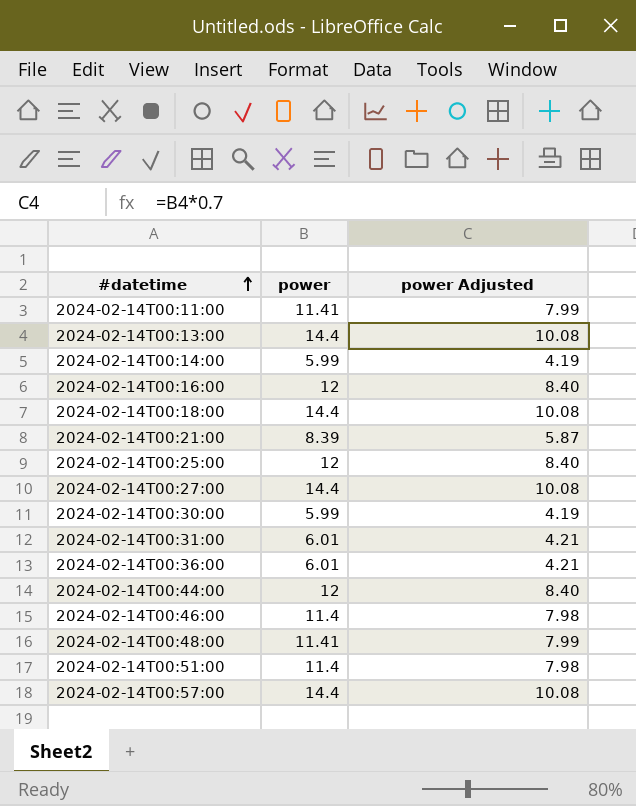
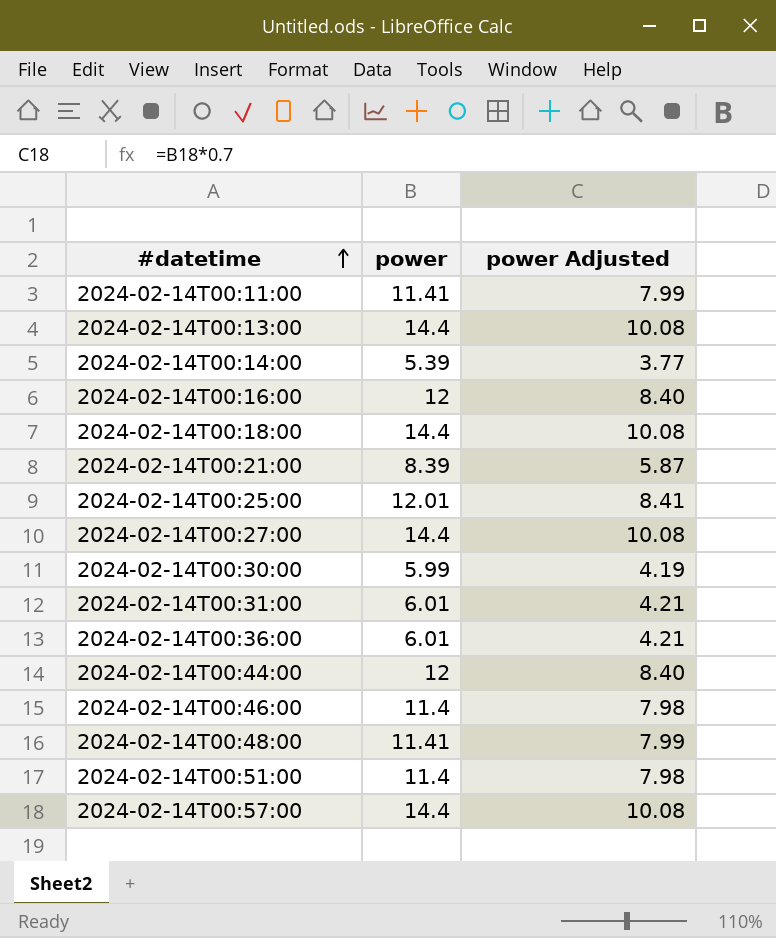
2024-02-14T00:14:00 | power: 5.99 -> 5.39
2024-02-14T00:14:00 | power Adjusted: 4.19 -> 3.77
2024-02-14T00:25:00 | power: 12 -> 12.01
2024-02-14T00:25:00 | power Adjusted: 8.40 -> 8.41

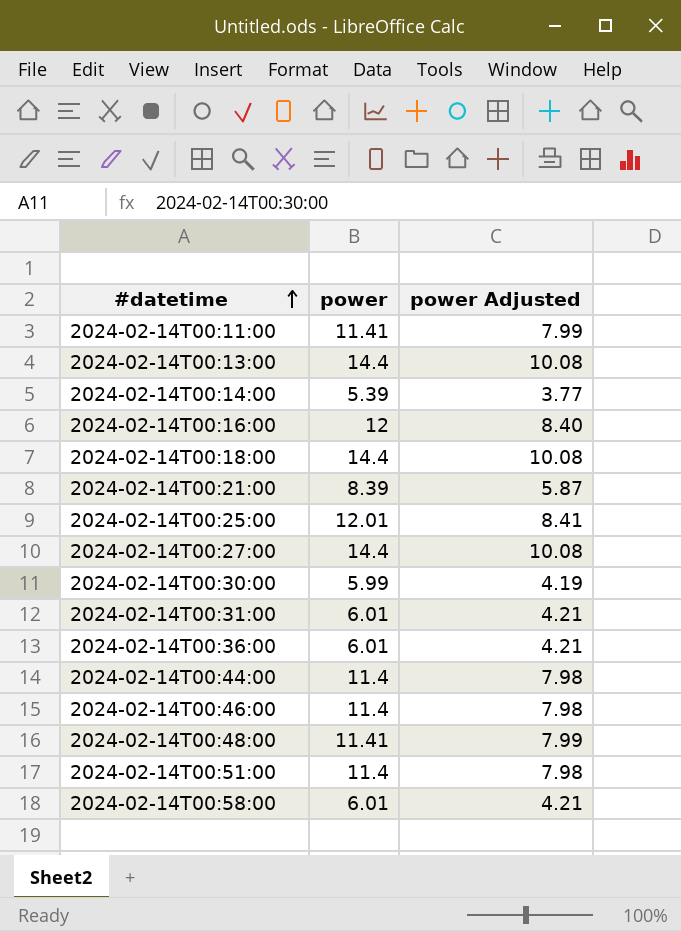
row 2024-02-14T00:57:00: 14.4 | 10.08 -> none
2024-02-14T00:44:00 | power: 12 -> 11.4
2024-02-14T00:44:00 | power Adjusted: 8.40 -> 7.98
row 2024-02-14T00:58:00: none -> 6.01 | 4.21

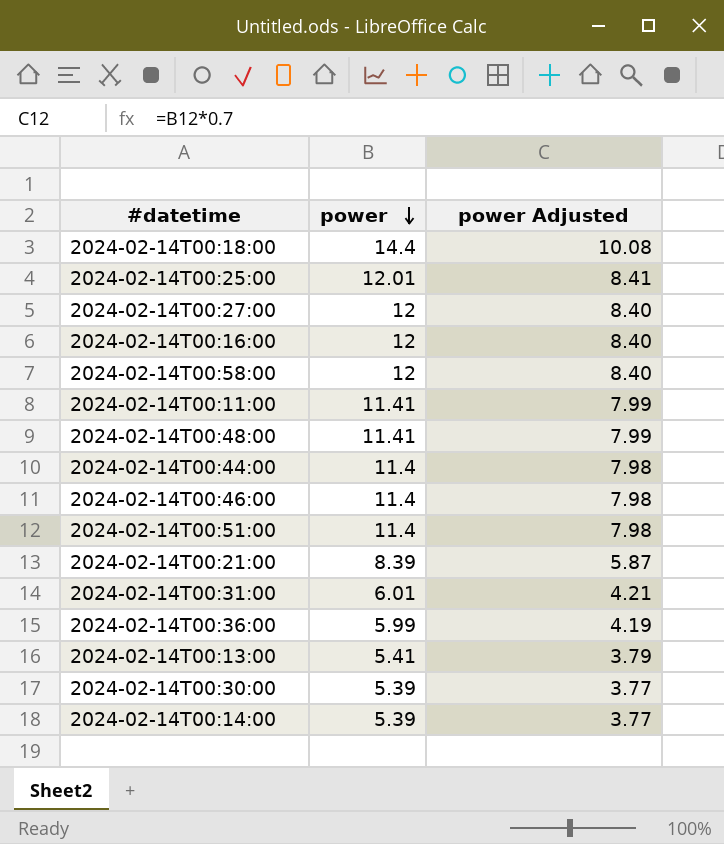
row order: #datetime ascending -> power descending
2024-02-14T00:27:00 | power: 14.4 -> 12
2024-02-14T00:27:00 | power Adjusted: 10.08 -> 8.40
2024-02-14T00:58:00 | power: 6.01 -> 12
2024-02-14T00:58:00 | power Adjusted: 4.21 -> 8.40
2024-02-14T00:36:00 | power: 6.01 -> 5.99
2024-02-14T00:36:00 | power Adjusted: 4.21 -> 4.19
2024-02-14T00:13:00 | power: 14.4 -> 5.41
2024-02-14T00:13:00 | power Adjusted: 10.08 -> 3.79
2024-02-14T00:30:00 | power: 5.99 -> 5.39
2024-02-14T00:30:00 | power Adjusted: 4.19 -> 3.77

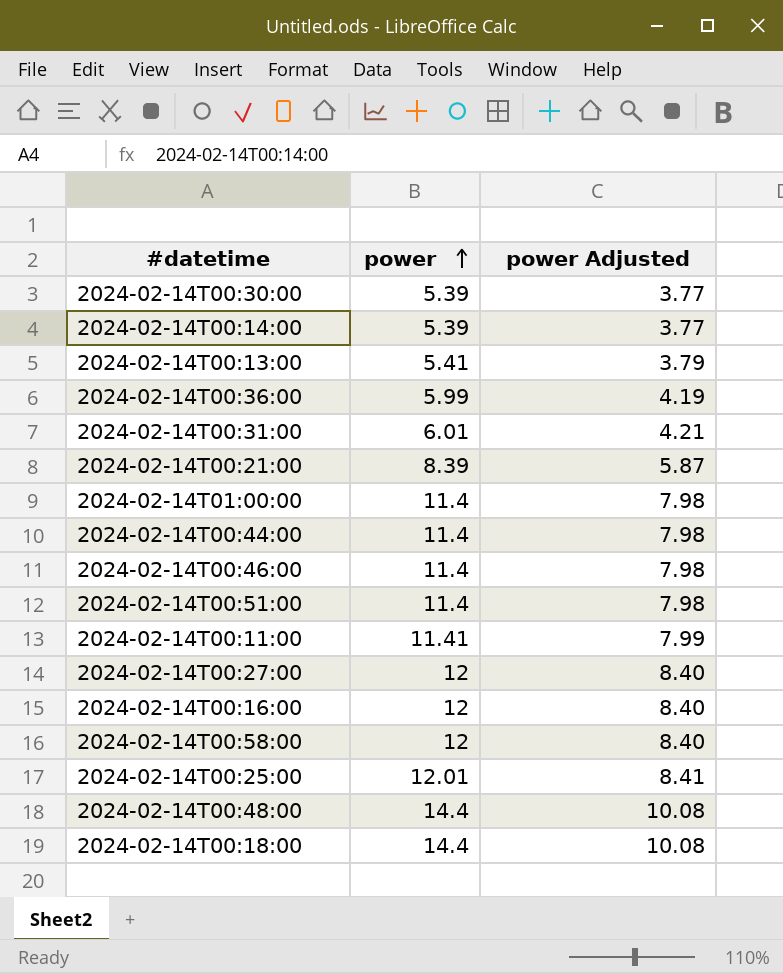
row order: power descending -> power ascending
row 2024-02-14T01:00:00: none -> 11.4 | 7.98
2024-02-14T00:48:00 | power: 11.41 -> 14.4
2024-02-14T00:48:00 | power Adjusted: 7.99 -> 10.08

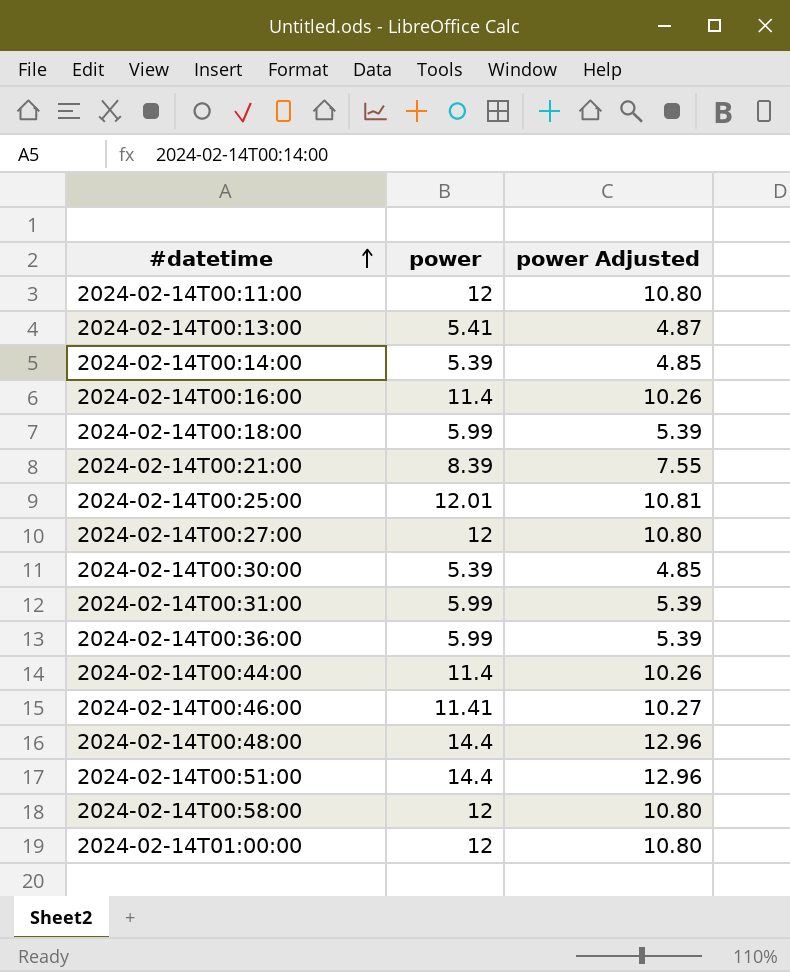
row order: power ascending -> #datetime ascending
column power Adjusted | formula: [power] * 0.7 -> [power] * 0.9
2024-02-14T00:11:00 | power: 11.41 -> 12
2024-02-14T00:16:00 | power: 12 -> 11.4
2024-02-14T00:18:00 | power: 14.4 -> 5.99
2024-02-14T00:31:00 | power: 6.01 -> 5.99
2024-02-14T00:46:00 | power: 11.4 -> 11.41
2024-02-14T00:51:00 | power: 11.4 -> 14.4
2024-02-14T01:00:00 | power: 11.4 -> 12

